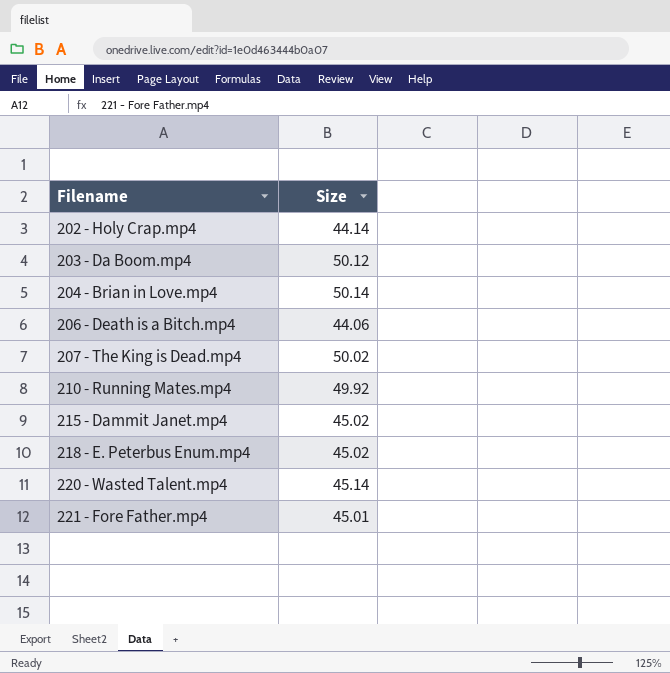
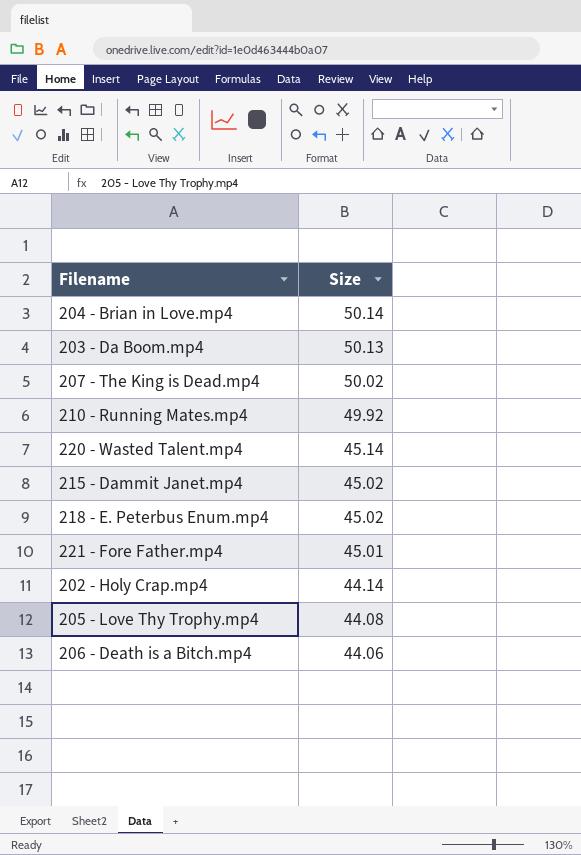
row order: Filename ascending -> Size descending
203 - Da Boom.mp4 | Size: 50.12 -> 50.13
row 205 - Love Thy Trophy.mp4: none -> 44.08

